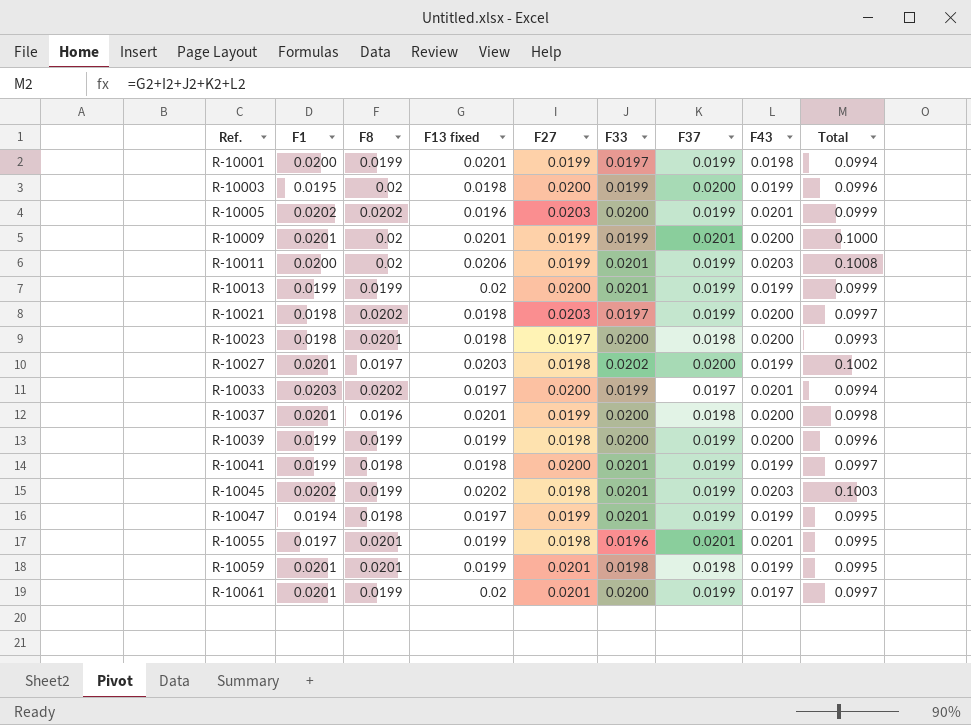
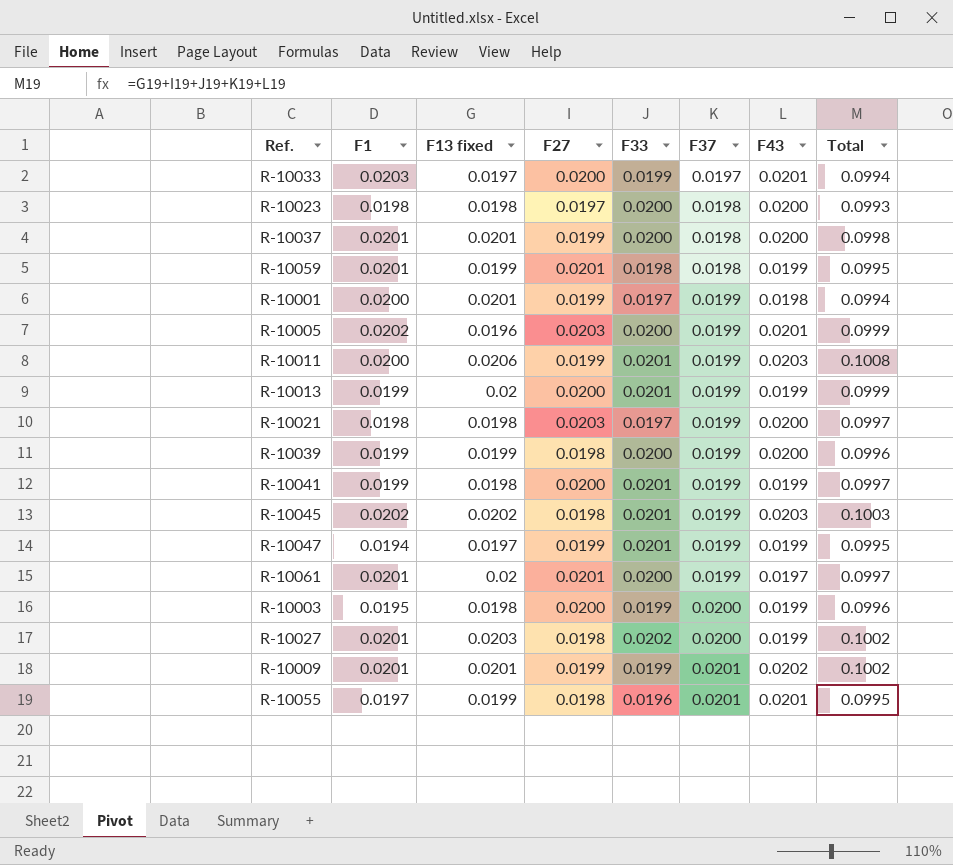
row order: Ref. ascending -> F37 ascending
column F8 | position: 3 -> none
R-10009 | F43: 0.0200 -> 0.0202
R-10009 | Total: 0.1000 -> 0.1002

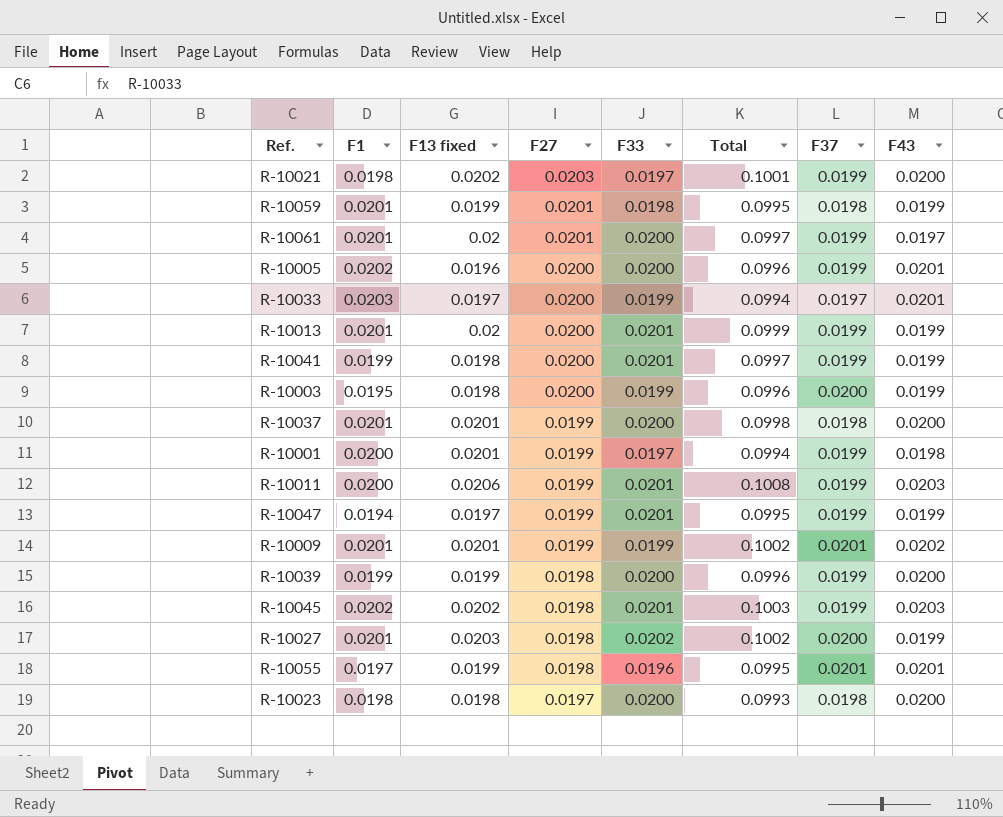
row order: F37 ascending -> F27 descending
column Total | position: 8 -> 6
R-10021 | F13 fixed: 0.0198 -> 0.0202
R-10021 | Total: 0.0997 -> 0.1001
R-10005 | F27: 0.0203 -> 0.0200
R-10005 | Total: 0.0999 -> 0.0996
R-10013 | F1: 0.0199 -> 0.0201

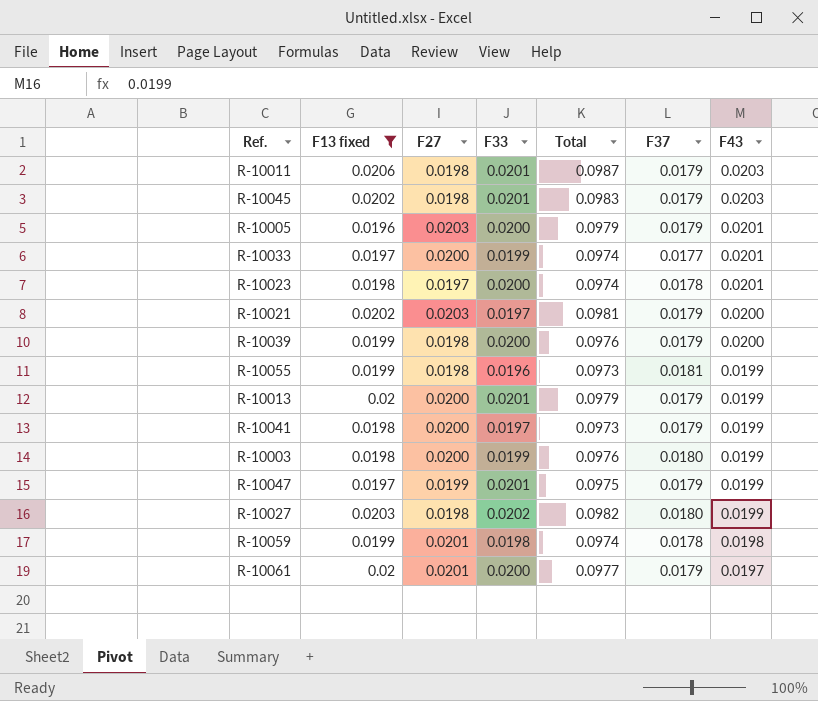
filter: none -> F13 fixed != 0.0201
row order: F27 descending -> F43 descending
column F1 | position: 2 -> none
R-10011 | F27: 0.0199 -> 0.0198
R-10011 | Total: 0.1008 -> 0.0987
R-10011 | F37: 0.0199 -> 0.0179
R-10045 | Total: 0.1003 -> 0.0983
R-10045 | F37: 0.0199 -> 0.0179
R-10005 | F27: 0.0200 -> 0.0203
R-10005 | Total: 0.0996 -> 0.0979
R-10005 | F37: 0.0199 -> 0.0179
R-10033 | Total: 0.0994 -> 0.0974
R-10033 | F37: 0.0197 -> 0.0177
R-10023 | Total: 0.0993 -> 0.0974
R-10023 | F37: 0.0198 -> 0.0178
R-10023 | F43: 0.0200 -> 0.0201
R-10021 | Total: 0.1001 -> 0.0981
R-10021 | F37: 0.0199 -> 0.0179
R-10039 | Total: 0.0996 -> 0.0976
R-10039 | F37: 0.0199 -> 0.0179
R-10055 | Total: 0.0995 -> 0.0973
R-10055 | F37: 0.0201 -> 0.0181
R-10055 | F43: 0.0201 -> 0.0199
R-10013 | Total: 0.0999 -> 0.0979
R-10013 | F37: 0.0199 -> 0.0179
R-10041 | F33: 0.0201 -> 0.0197
R-10041 | Total: 0.0997 -> 0.0973
R-10041 | F37: 0.0199 -> 0.0179
R-10003 | Total: 0.0996 -> 0.0976
R-10003 | F37: 0.0200 -> 0.0180
R-10047 | Total: 0.0995 -> 0.0975
R-10047 | F37: 0.0199 -> 0.0179
R-10027 | Total: 0.1002 -> 0.0982
R-10027 | F37: 0.0200 -> 0.0180
R-10059 | Total: 0.0995 -> 0.0974
R-10059 | F37: 0.0198 -> 0.0178
R-10059 | F43: 0.0199 -> 0.0198
R-10061 | Total: 0.0997 -> 0.0977
R-10061 | F37: 0.0199 -> 0.0179

